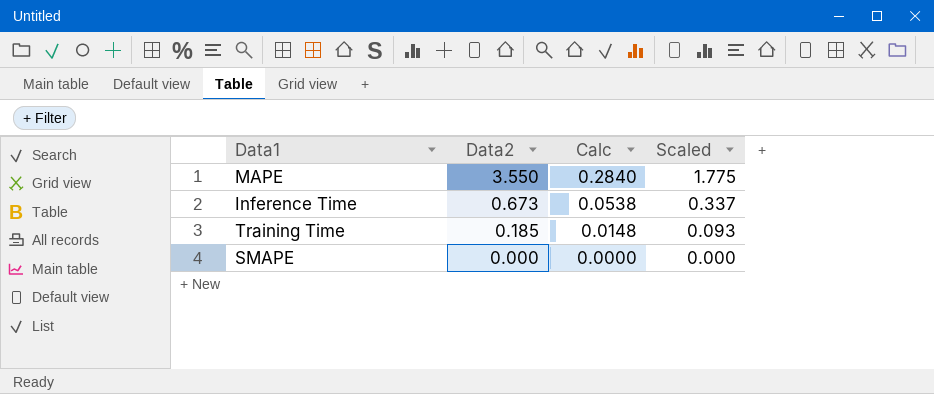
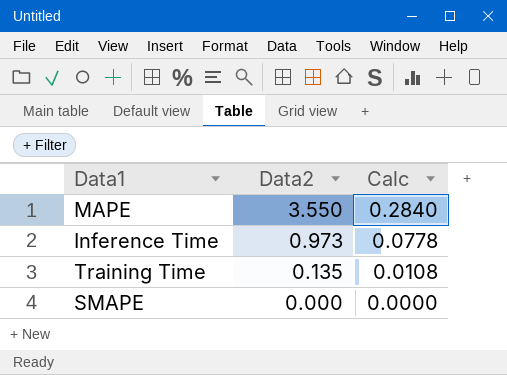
column Scaled | formula: [Data2] * 0.5 -> none
Inference Time | Data2: 0.673 -> 0.973
Inference Time | Calc: 0.0538 -> 0.0778
Training Time | Data2: 0.185 -> 0.135
Training Time | Calc: 0.0148 -> 0.0108

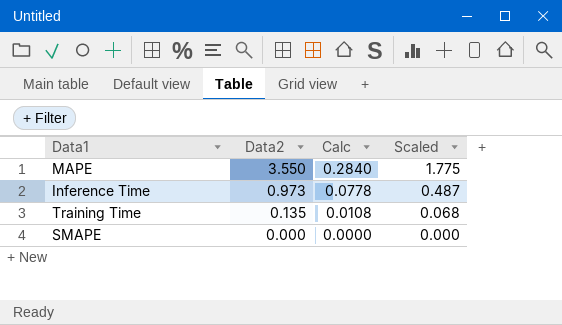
column Scaled | formula: none -> [Data2] * 0.5

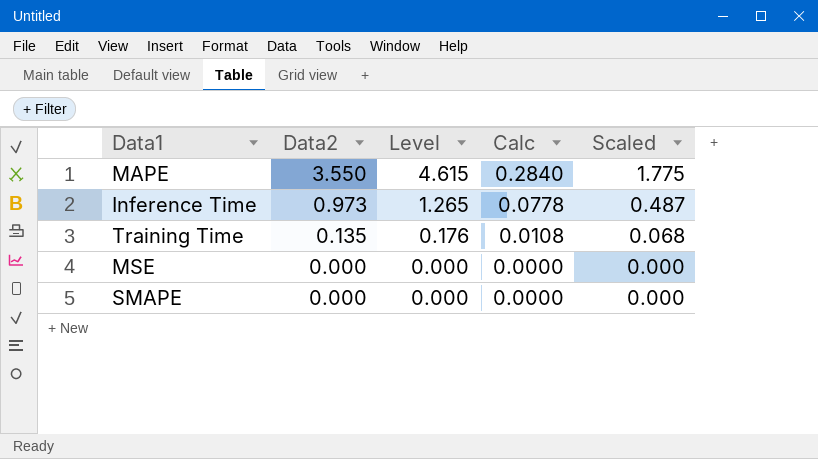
column Level | formula: none -> [Data2] * 1.3
row MSE: none -> 0.000 | 0.000 | 0.0000 | 0.000

